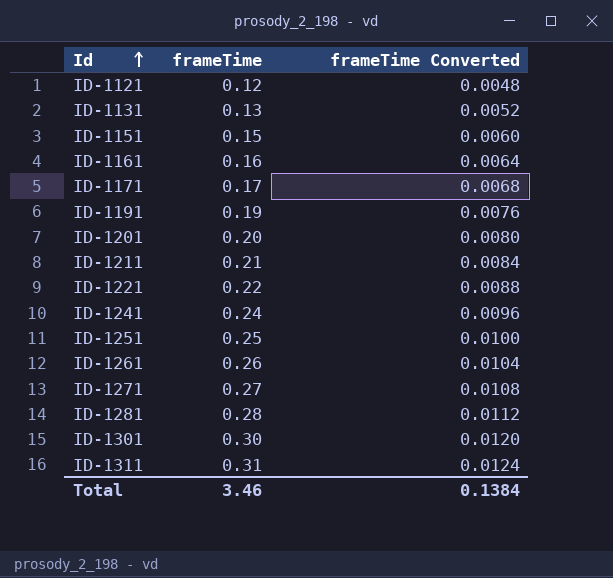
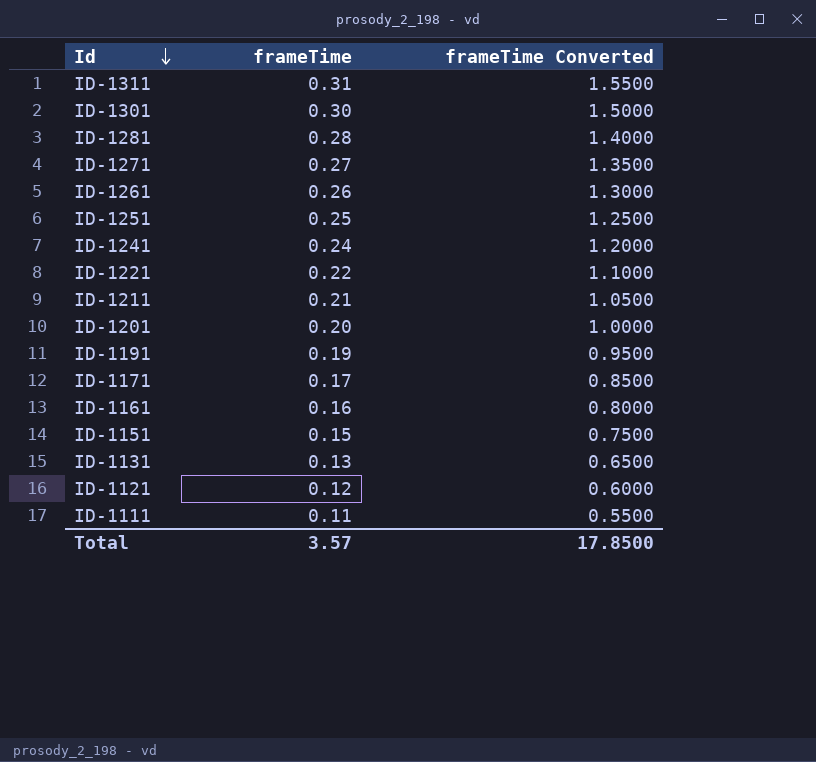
row order: Id ascending -> Id descending
column frameTime Converted | formula: [frameTime] * 0.04 -> [frameTime] * 5
row ID-1111: none -> 0.11 | 0.5500
Total | frameTime: 3.46 -> 3.57
Total | frameTime Converted: 0.1384 -> 17.8500

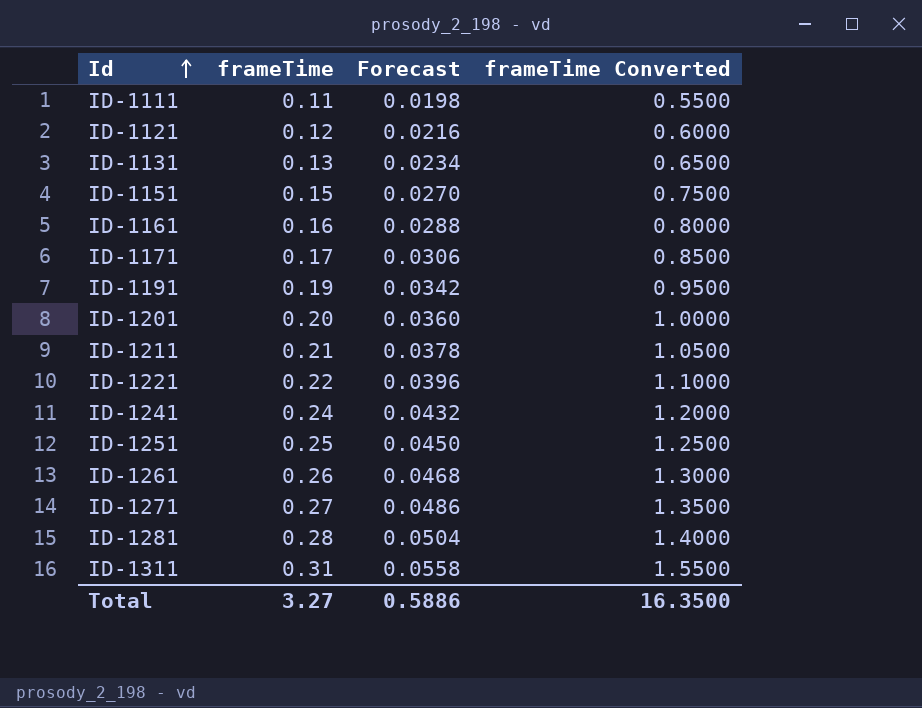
row order: Id descending -> Id ascending
column Forecast | formula: none -> [frameTime] * 0.18
row ID-1301: 0.30 | 1.5000 -> none
Total | frameTime: 3.57 -> 3.27
Total | frameTime Converted: 17.8500 -> 16.3500

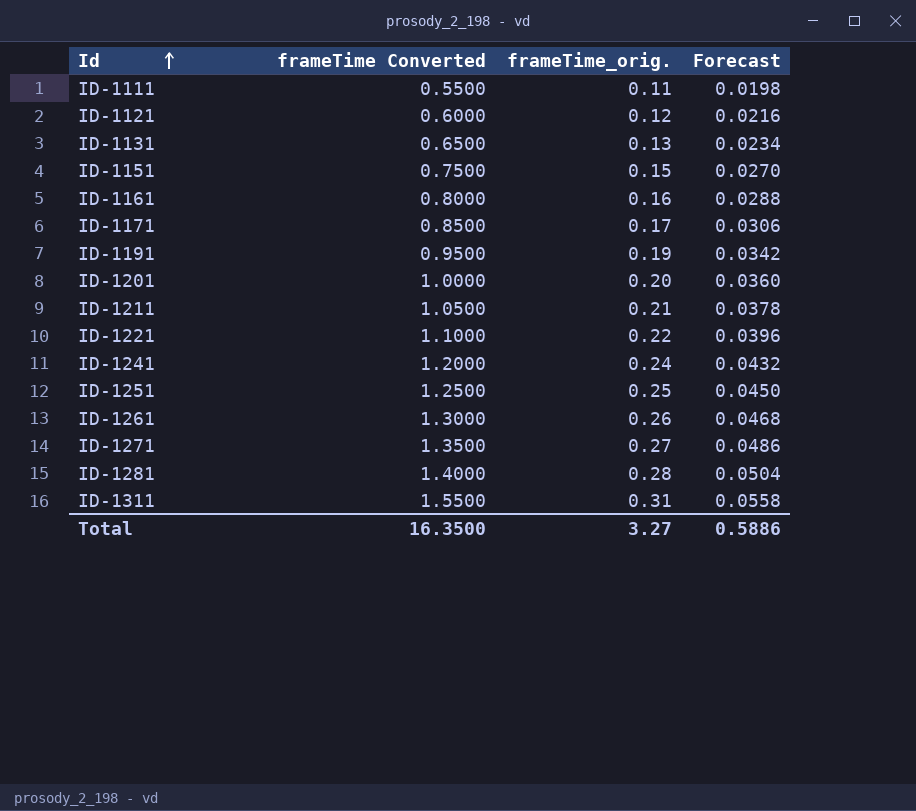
column frameTime Converted | position: 4 -> 2
column name: frameTime -> frameTime_orig.

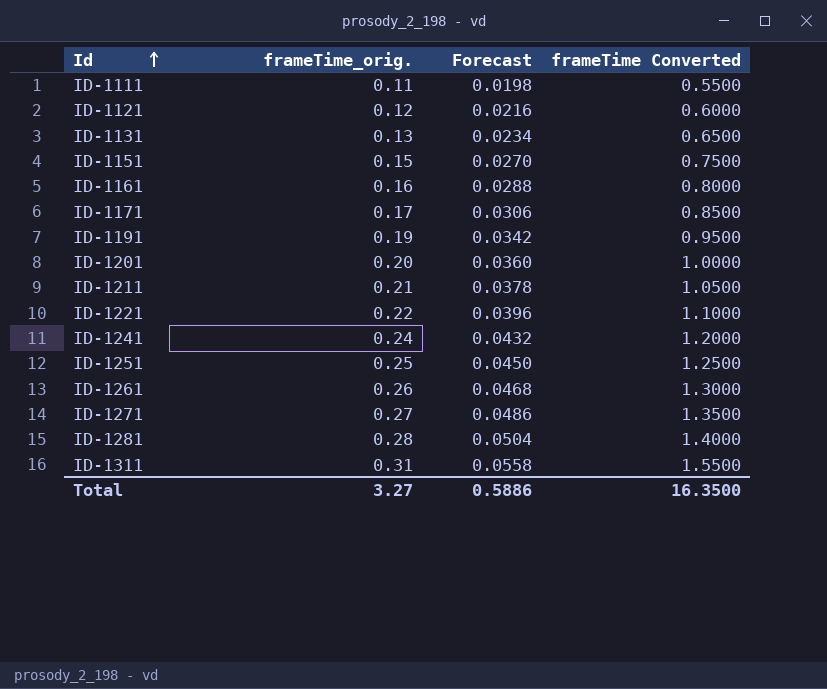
column frameTime Converted | position: 2 -> 4

